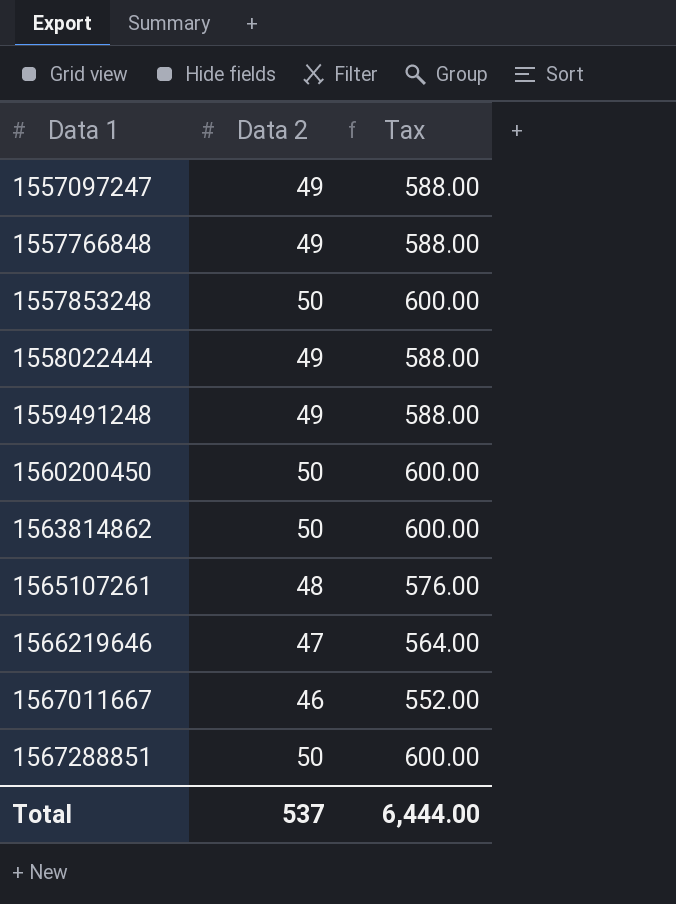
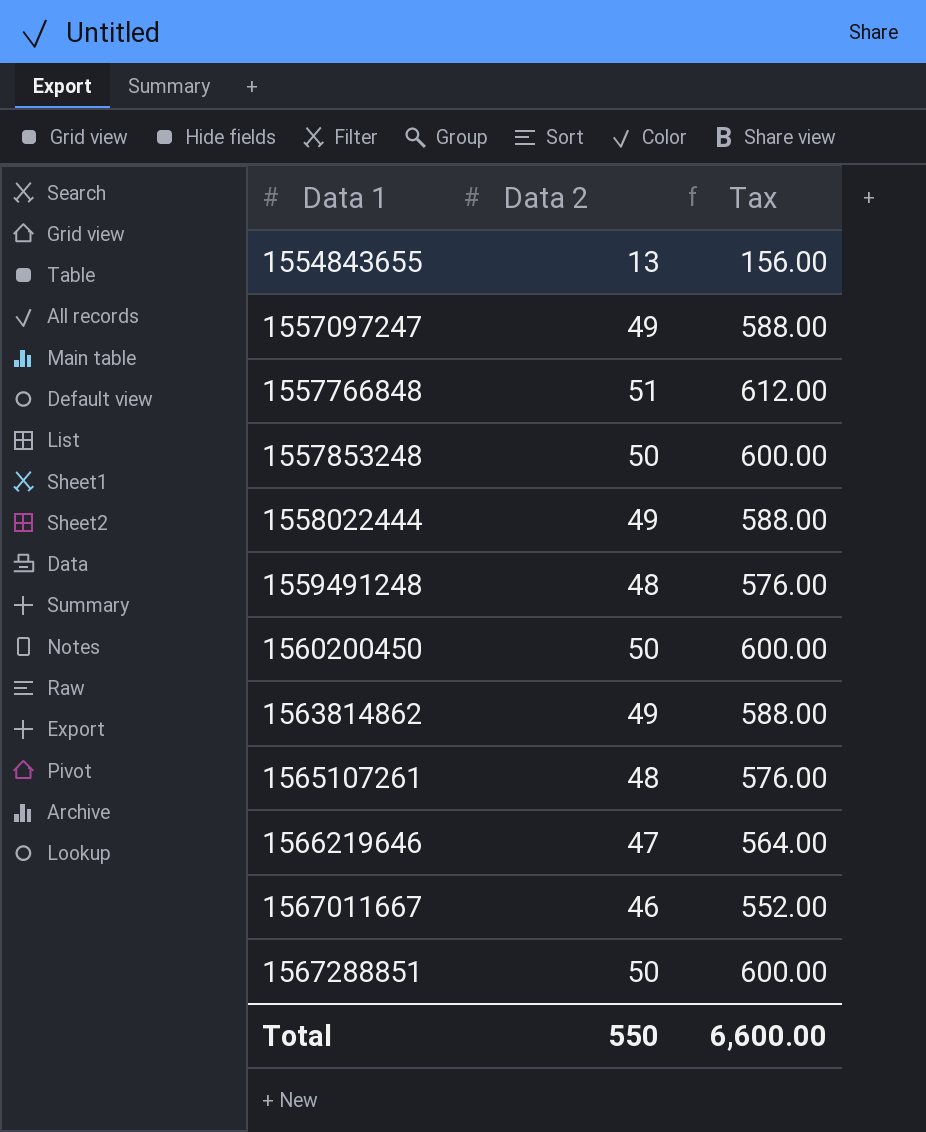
row 1554843655: none -> 13 | 156.00
1557766848 | Data 2: 49 -> 51
1557766848 | Tax: 588.00 -> 612.00
1559491248 | Data 2: 49 -> 48
1559491248 | Tax: 588.00 -> 576.00
1563814862 | Data 2: 50 -> 49
1563814862 | Tax: 600.00 -> 588.00
Total | Data 2: 537 -> 550
Total | Tax: 6,444.00 -> 6,600.00

